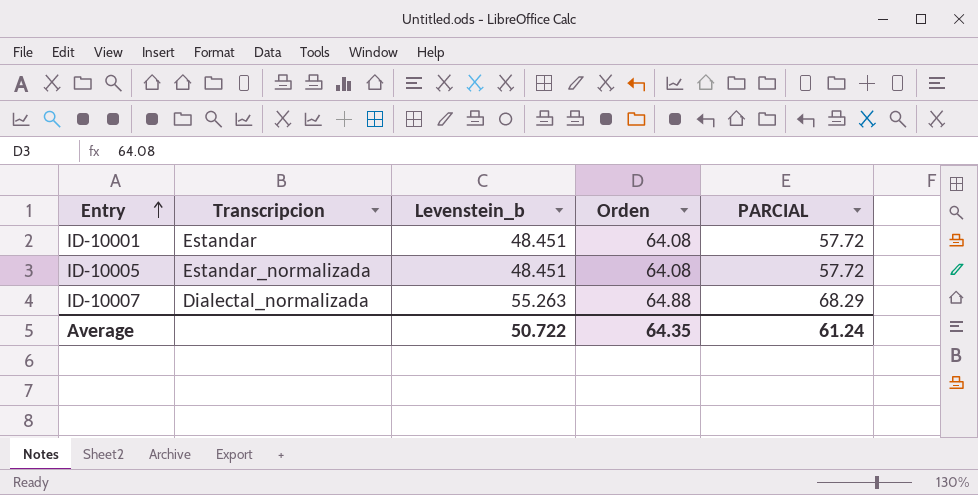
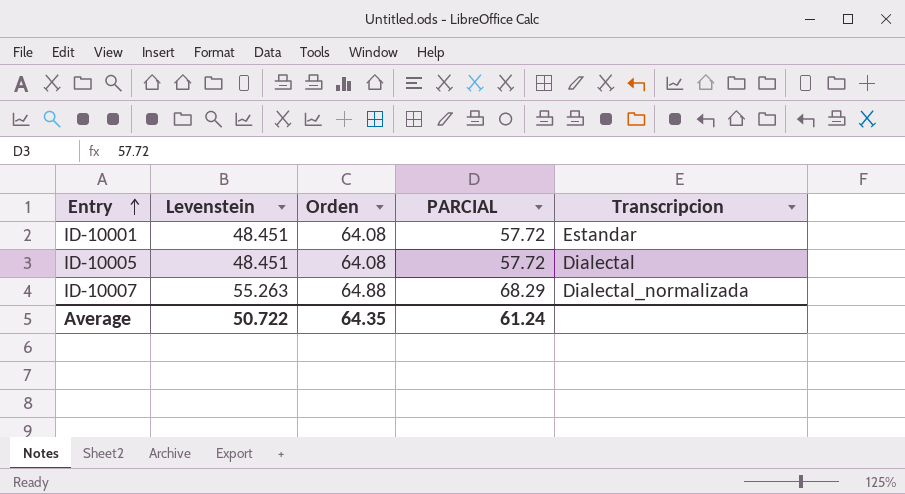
column name: Levenstein_b -> Levenstein
column Transcripcion | position: 2 -> 5
ID-10005 | Transcripcion: Estandar_normalizada -> Dialectal

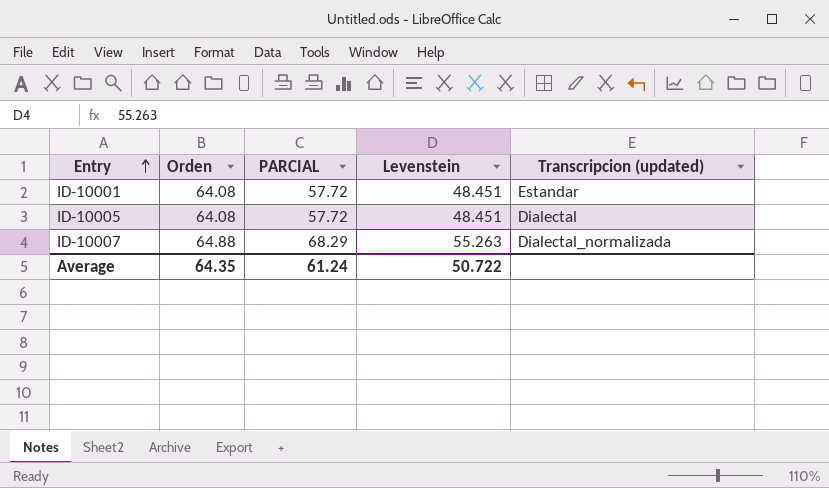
column Levenstein | position: 2 -> 4
column name: Transcripcion -> Transcripcion (updated)

